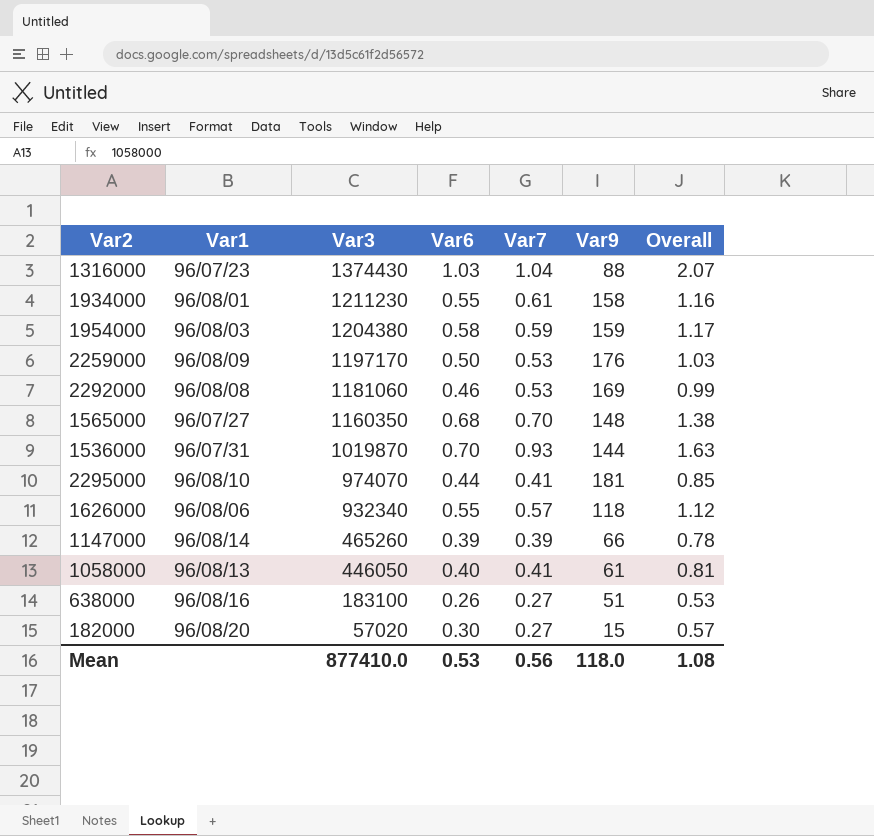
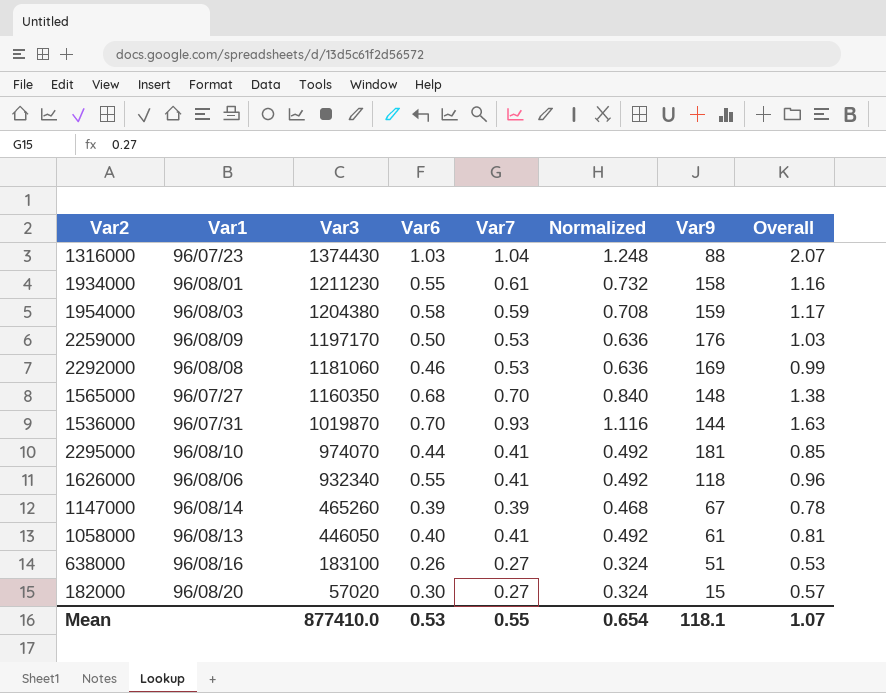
column Normalized | formula: none -> [Var7] * 1.2
1626000 | Var7: 0.57 -> 0.41
1626000 | Overall: 1.12 -> 0.96
1147000 | Var9: 66 -> 67
Mean | Var7: 0.56 -> 0.55
Mean | Var9: 118.0 -> 118.1
Mean | Overall: 1.08 -> 1.07

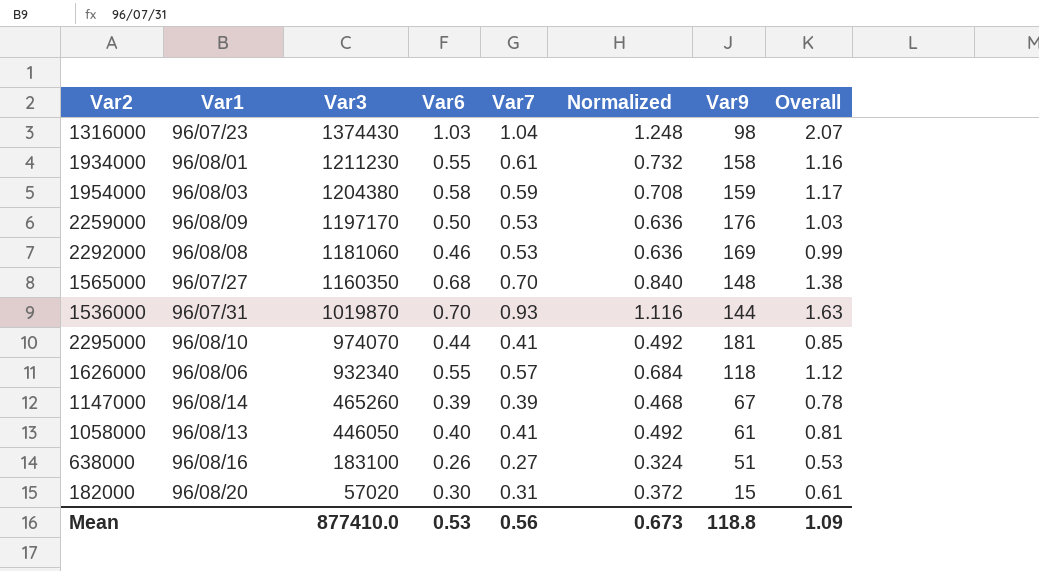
1316000 | Var9: 88 -> 98
1626000 | Var7: 0.41 -> 0.57
1626000 | Normalized: 0.492 -> 0.684
1626000 | Overall: 0.96 -> 1.12
182000 | Var7: 0.27 -> 0.31
182000 | Normalized: 0.324 -> 0.372
182000 | Overall: 0.57 -> 0.61
Mean | Var7: 0.55 -> 0.56
Mean | Normalized: 0.654 -> 0.673
Mean | Var9: 118.1 -> 118.8
Mean | Overall: 1.07 -> 1.09

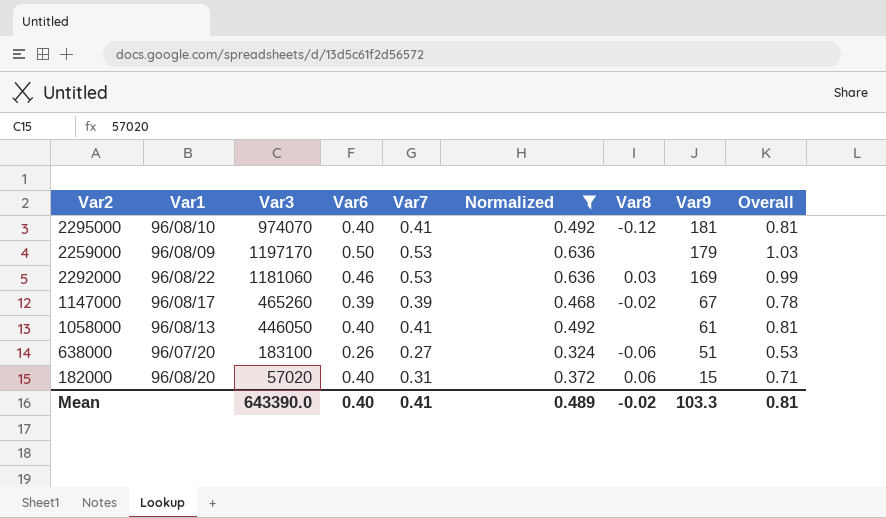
filter: none -> Normalized <= 0.636
row order: Var3 descending -> Var9 descending
column Var8 | position: none -> 7
2295000 | Var6: 0.44 -> 0.40
2295000 | Overall: 0.85 -> 0.81
2259000 | Var9: 176 -> 179
2292000 | Var1: 96/08/08 -> 96/08/22
1147000 | Var1: 96/08/14 -> 96/08/17
638000 | Var1: 96/08/16 -> 96/07/20
182000 | Var6: 0.30 -> 0.40
182000 | Overall: 0.61 -> 0.71
Mean | Var3: 877410.0 -> 643390.0
Mean | Var6: 0.53 -> 0.40
Mean | Var7: 0.56 -> 0.41
Mean | Normalized: 0.673 -> 0.489
Mean | Var9: 118.8 -> 103.3
Mean | Overall: 1.09 -> 0.81

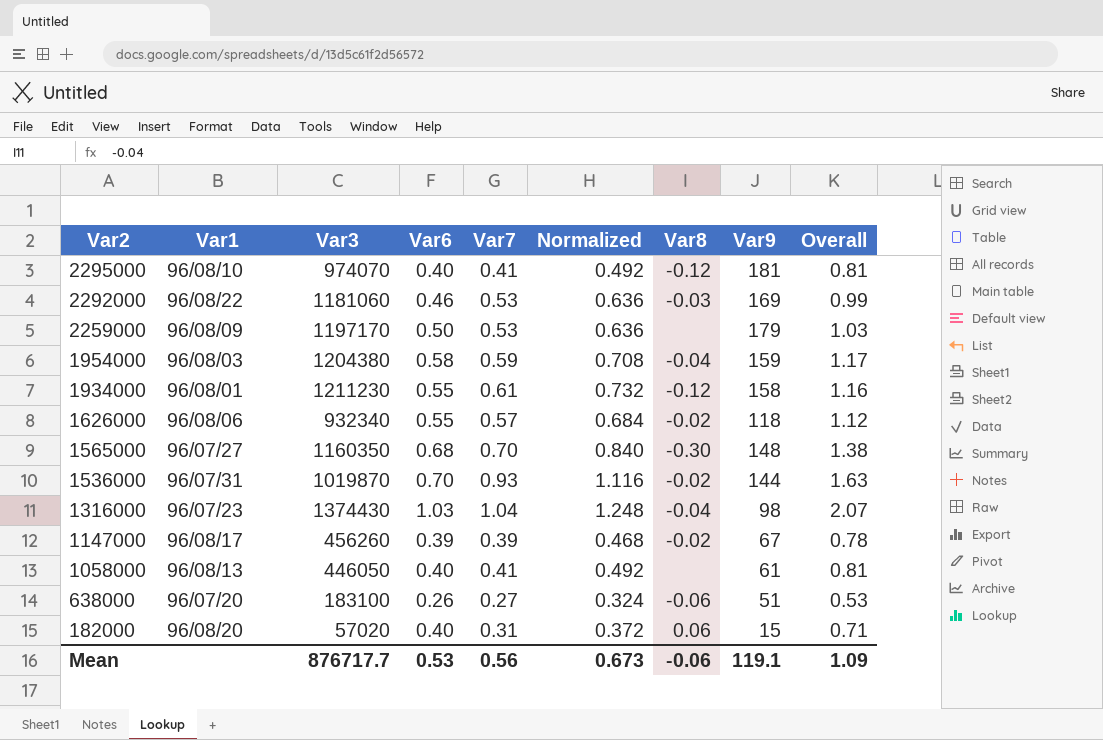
filter: Normalized <= 0.636 -> none
row order: Var9 descending -> Var2 descending
2292000 | Var8: 0.03 -> -0.03
1147000 | Var3: 465260 -> 456260
Mean | Var3: 643390.0 -> 876717.7
Mean | Var6: 0.40 -> 0.53
Mean | Var7: 0.41 -> 0.56
Mean | Normalized: 0.489 -> 0.673
Mean | Var8: -0.02 -> -0.06
Mean | Var9: 103.3 -> 119.1
Mean | Overall: 0.81 -> 1.09

